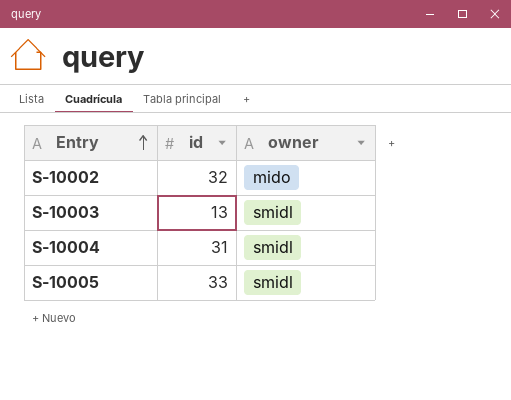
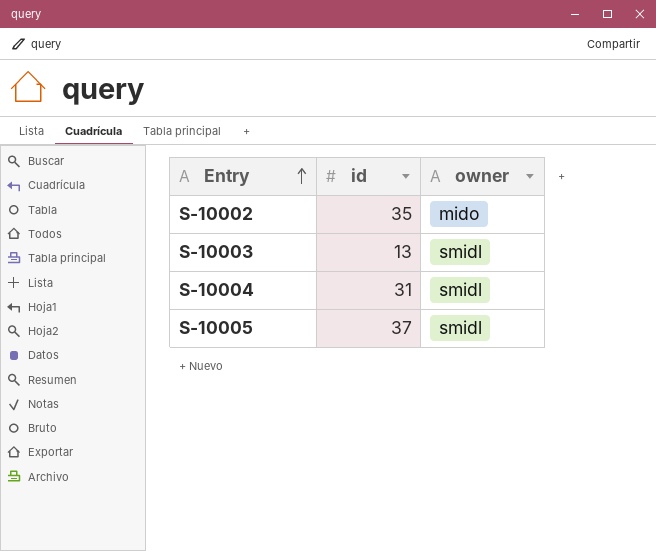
S-10002 | id: 32 -> 35
S-10005 | id: 33 -> 37

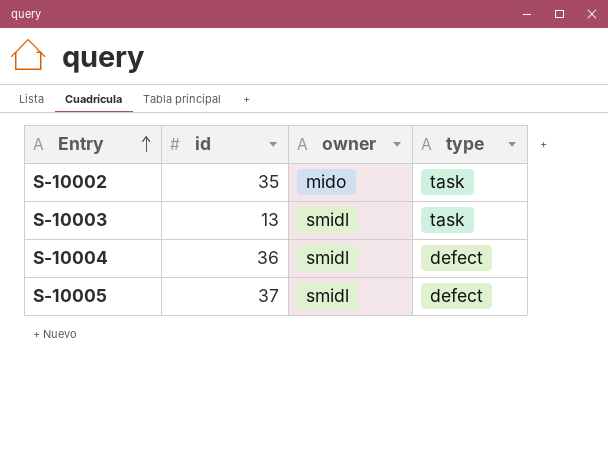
column type | position: none -> 4
S-10004 | id: 31 -> 36

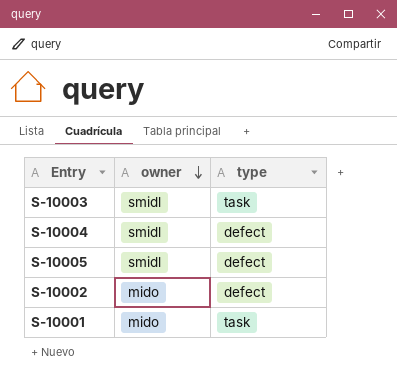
row order: Entry ascending -> owner descending
column id | position: 2 -> none
S-10002 | type: task -> defect
row S-10001: none -> mido | task

